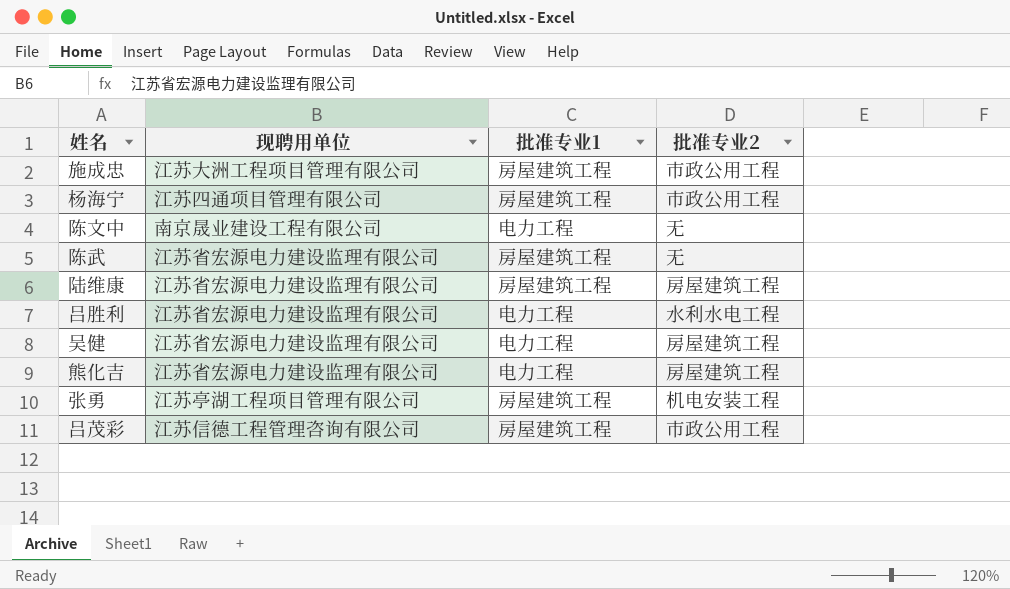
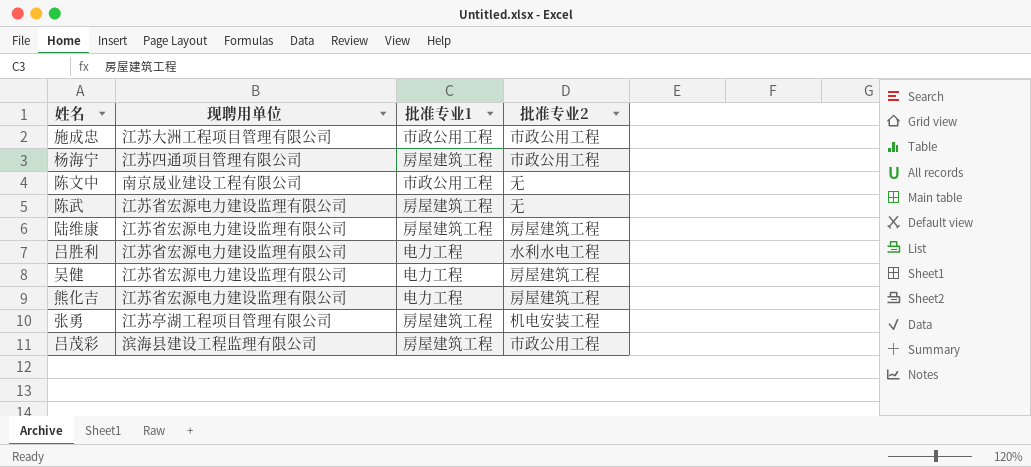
施成忠 | 批准专业1: 房屋建筑工程 -> 市政公用工程
陈文中 | 批准专业1: 电力工程 -> 市政公用工程
吕茂彩 | 现聘用单位: 江苏信德工程管理咨询有限公司 -> 滨海县建设工程监理有限公司

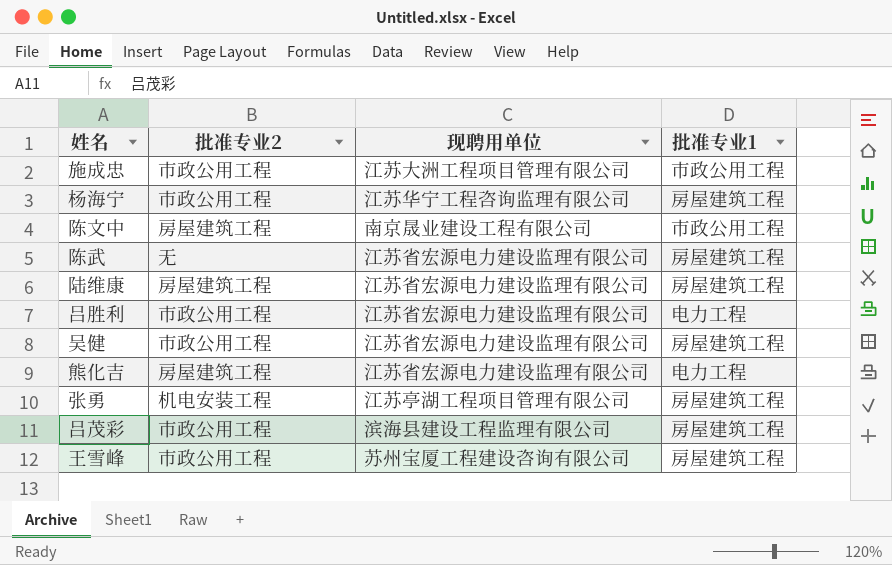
column 批准专业2 | position: 4 -> 2
杨海宁 | 现聘用单位: 江苏四通项目管理有限公司 -> 江苏华宁工程咨询监理有限公司
陈文中 | 批准专业2: 无 -> 房屋建筑工程
吕胜利 | 批准专业2: 水利水电工程 -> 市政公用工程
吴健 | 批准专业2: 房屋建筑工程 -> 市政公用工程
吴健 | 批准专业1: 电力工程 -> 房屋建筑工程
row 王雪峰: none -> 市政公用工程 | 苏州宝厦工程建设咨询有限公司 | 房屋建筑工程

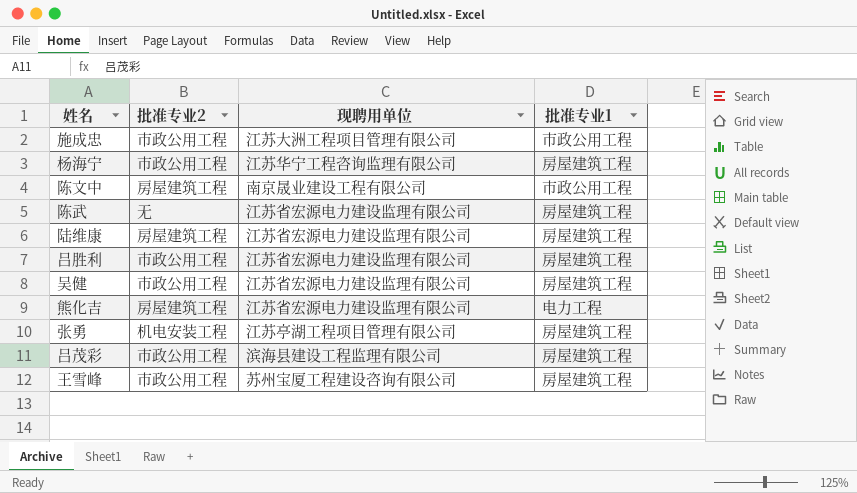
吕胜利 | 批准专业1: 电力工程 -> 房屋建筑工程

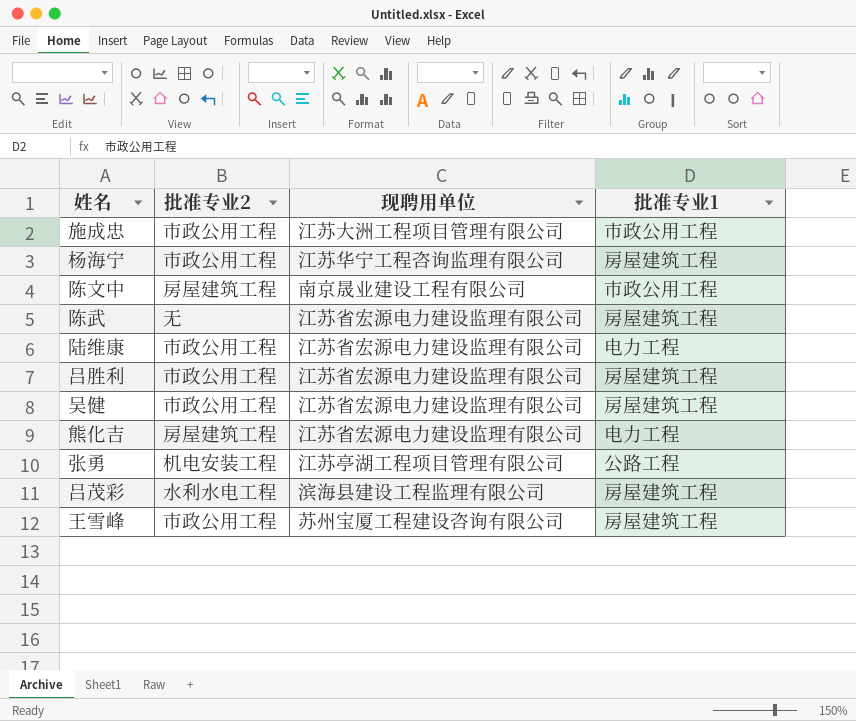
陆维康 | 批准专业2: 房屋建筑工程 -> 市政公用工程
陆维康 | 批准专业1: 房屋建筑工程 -> 电力工程
张勇 | 批准专业1: 房屋建筑工程 -> 公路工程
吕茂彩 | 批准专业2: 市政公用工程 -> 水利水电工程

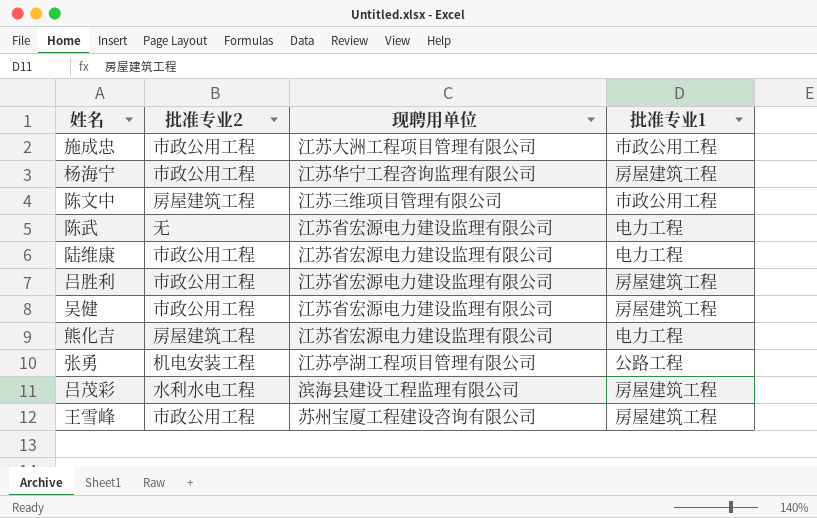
陈文中 | 现聘用单位: 南京晟业建设工程有限公司 -> 江苏三维项目管理有限公司
陈武 | 批准专业1: 房屋建筑工程 -> 电力工程

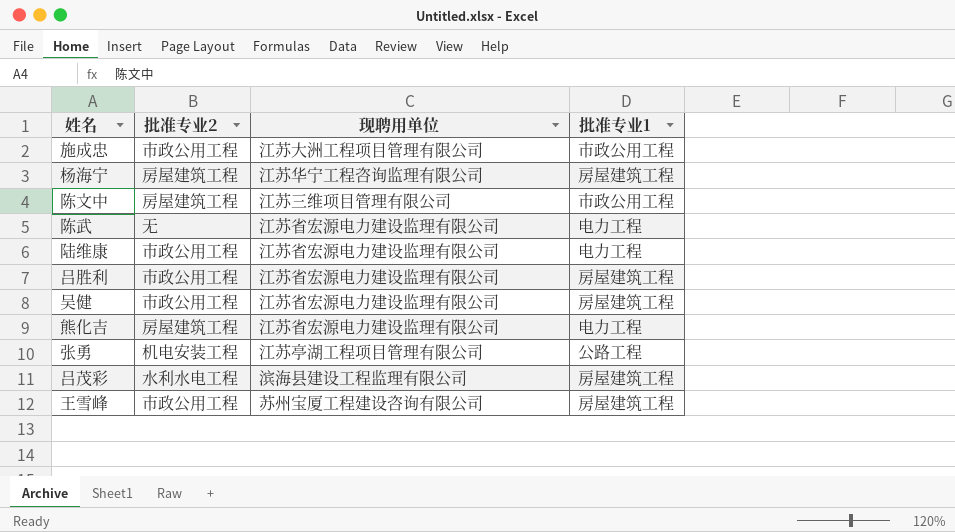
杨海宁 | 批准专业2: 市政公用工程 -> 房屋建筑工程

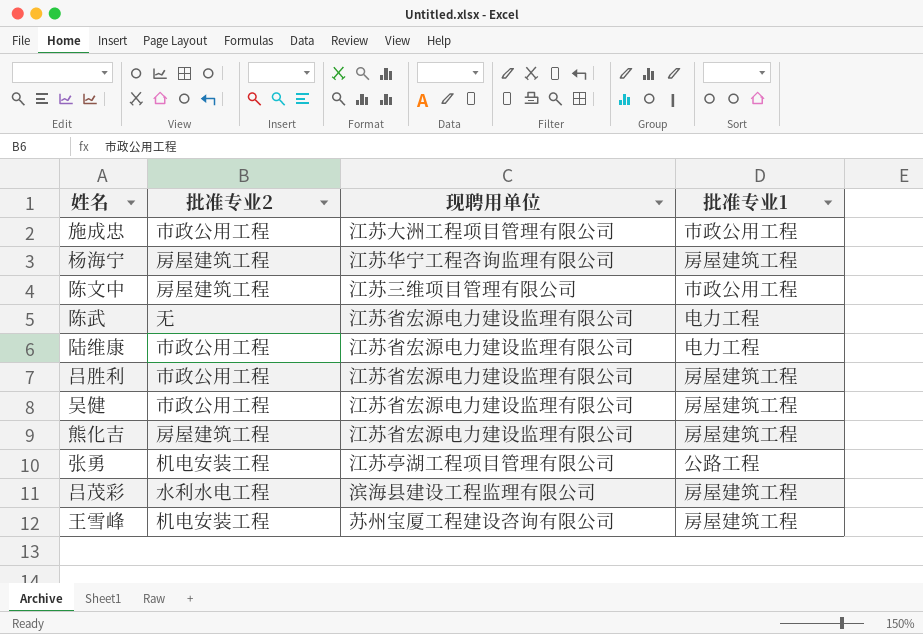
熊化吉 | 批准专业1: 电力工程 -> 房屋建筑工程
王雪峰 | 批准专业2: 市政公用工程 -> 机电安装工程

